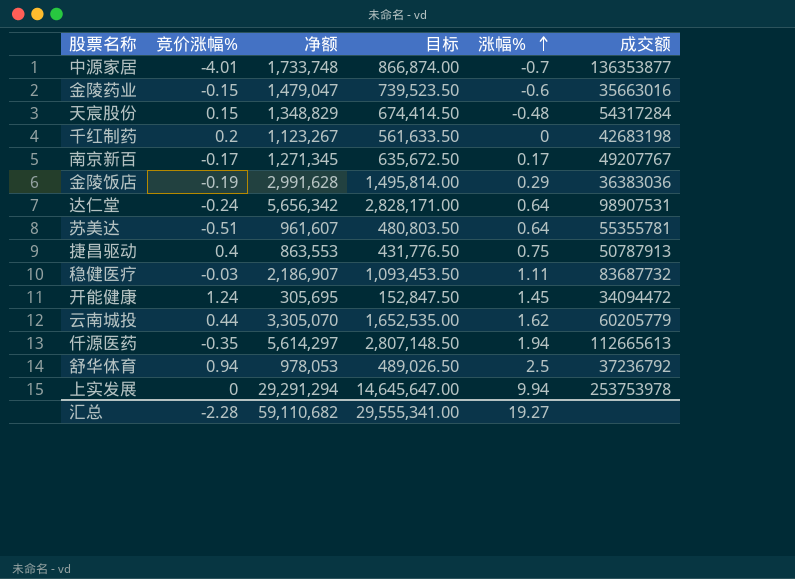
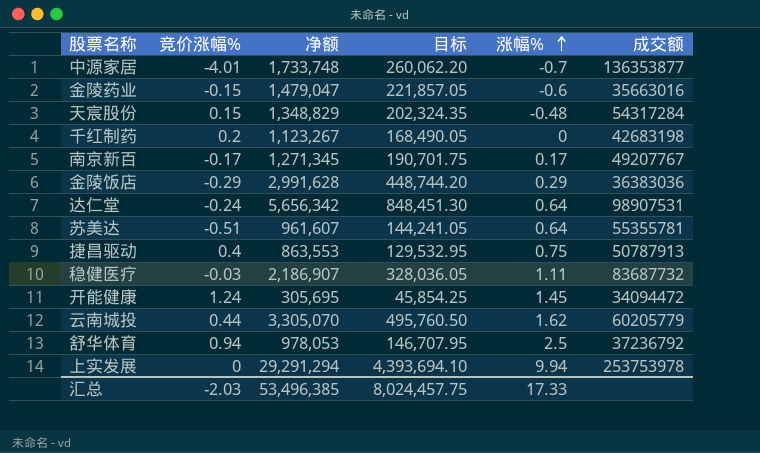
column 目标 | formula: [净额] * 0.5 -> [净额] * 0.15
row 仟源医药: -0.35 | 5,614,297 | 2,807,148.50 | 1.94 | 112665613 -> none
金陵饭店 | 竞价涨幅%: -0.19 -> -0.29
汇总 | 竞价涨幅%: -2.28 -> -2.03
汇总 | 净额: 59,110,682 -> 53,496,385
汇总 | 目标: 29,555,341.00 -> 8,024,457.75
汇总 | 涨幅%: 19.27 -> 17.33

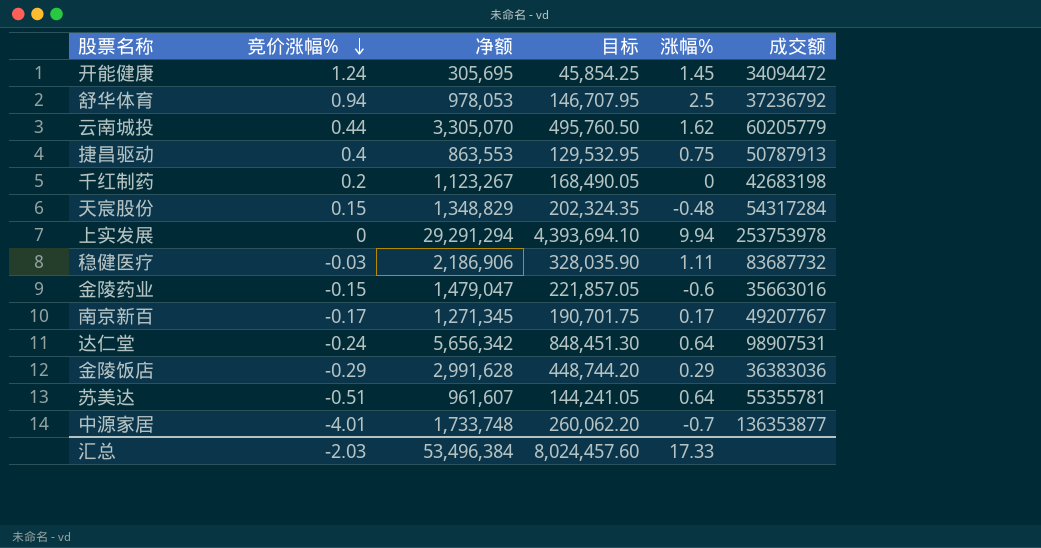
row order: 涨幅% ascending -> 竞价涨幅% descending
稳健医疗 | 净额: 2,186,907 -> 2,186,906
稳健医疗 | 目标: 328,036.05 -> 328,035.90
汇总 | 净额: 53,496,385 -> 53,496,384
汇总 | 目标: 8,024,457.75 -> 8,024,457.60

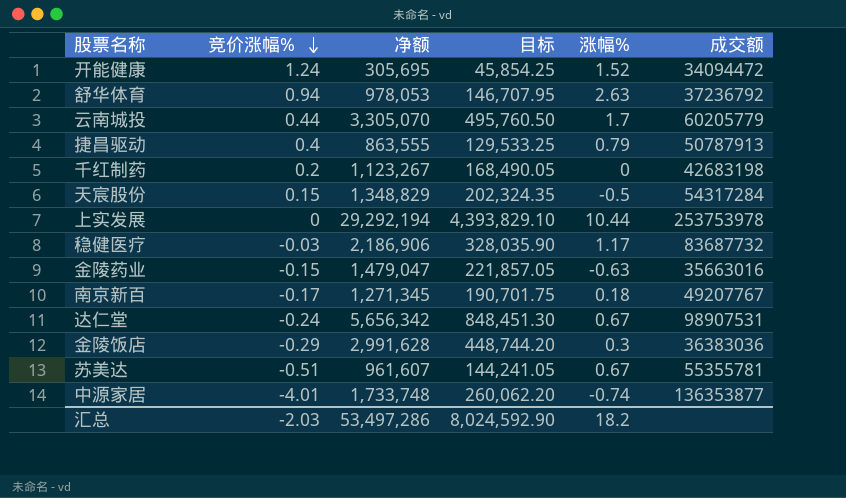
开能健康 | 涨幅%: 1.45 -> 1.52
舒华体育 | 涨幅%: 2.5 -> 2.63
云南城投 | 涨幅%: 1.62 -> 1.7
捷昌驱动 | 净额: 863,553 -> 863,555
捷昌驱动 | 目标: 129,532.95 -> 129,533.25
捷昌驱动 | 涨幅%: 0.75 -> 0.79
天宸股份 | 涨幅%: -0.48 -> -0.5
上实发展 | 净额: 29,291,294 -> 29,292,194
上实发展 | 目标: 4,393,694.10 -> 4,393,829.10
上实发展 | 涨幅%: 9.94 -> 10.44
稳健医疗 | 涨幅%: 1.11 -> 1.17
金陵药业 | 涨幅%: -0.6 -> -0.63
南京新百 | 涨幅%: 0.17 -> 0.18
达仁堂 | 涨幅%: 0.64 -> 0.67
金陵饭店 | 涨幅%: 0.29 -> 0.3
苏美达 | 涨幅%: 0.64 -> 0.67
中源家居 | 涨幅%: -0.7 -> -0.74
汇总 | 净额: 53,496,384 -> 53,497,286
汇总 | 目标: 8,024,457.60 -> 8,024,592.90
汇总 | 涨幅%: 17.33 -> 18.2

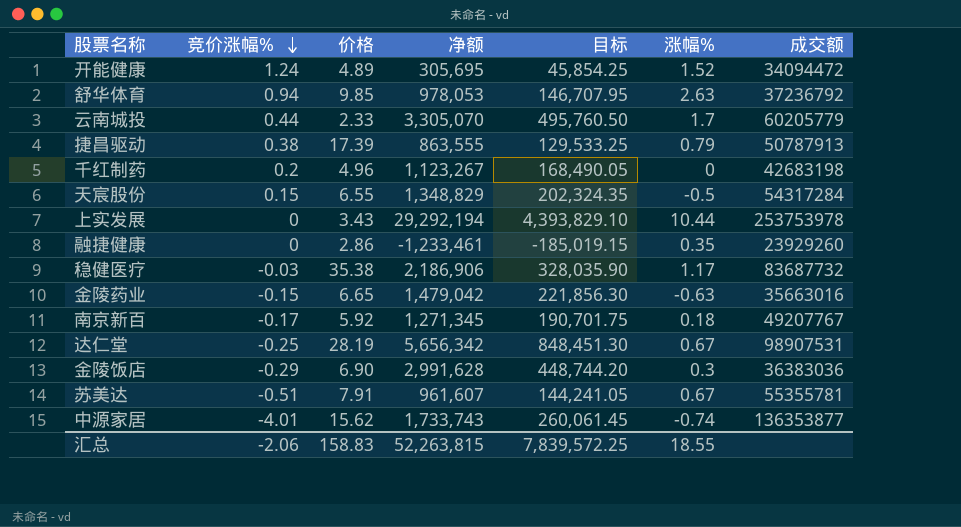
column 价格 | position: none -> 3
捷昌驱动 | 竞价涨幅%: 0.4 -> 0.38
row 融捷健康: none -> 0 | 2.86 | -1,233,461 | -185,019.15 | 0.35 | 23929260
金陵药业 | 净额: 1,479,047 -> 1,479,042
金陵药业 | 目标: 221,857.05 -> 221,856.30
达仁堂 | 竞价涨幅%: -0.24 -> -0.25
中源家居 | 净额: 1,733,748 -> 1,733,743
中源家居 | 目标: 260,062.20 -> 260,061.45
汇总 | 竞价涨幅%: -2.03 -> -2.06
汇总 | 净额: 53,497,286 -> 52,263,815
汇总 | 目标: 8,024,592.90 -> 7,839,572.25
汇总 | 涨幅%: 18.2 -> 18.55

